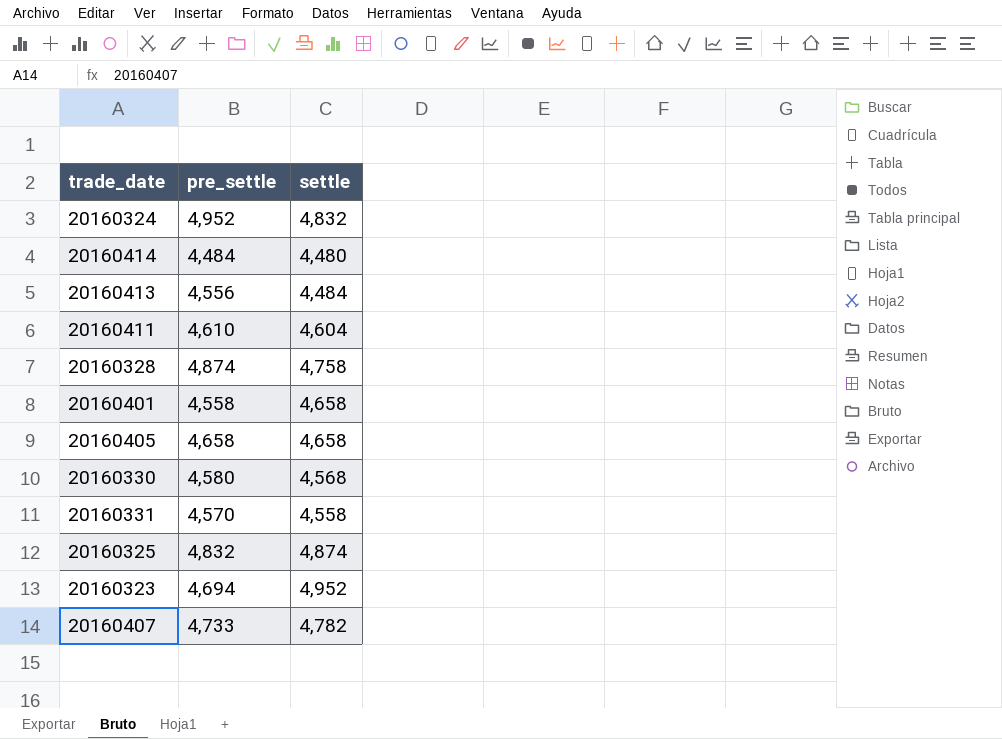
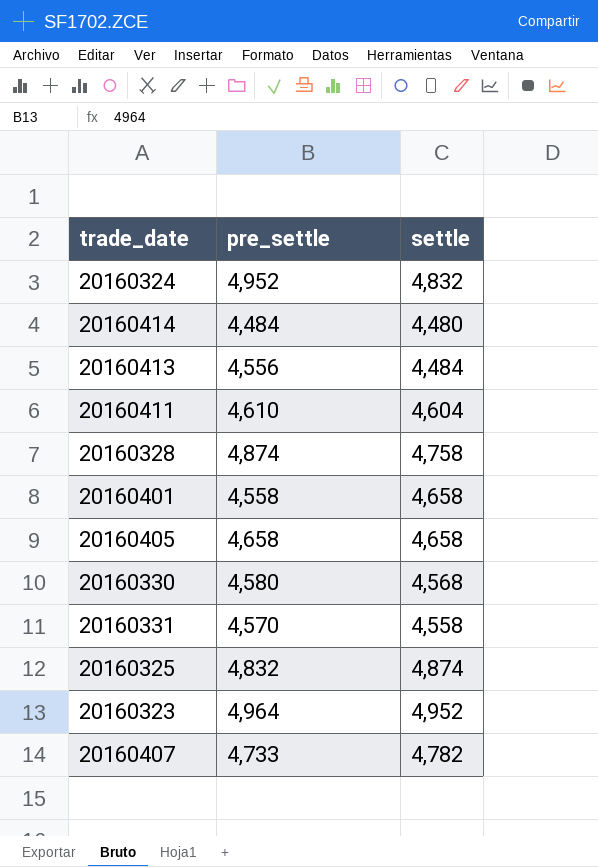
20160323 | pre_settle: 4,694 -> 4,964

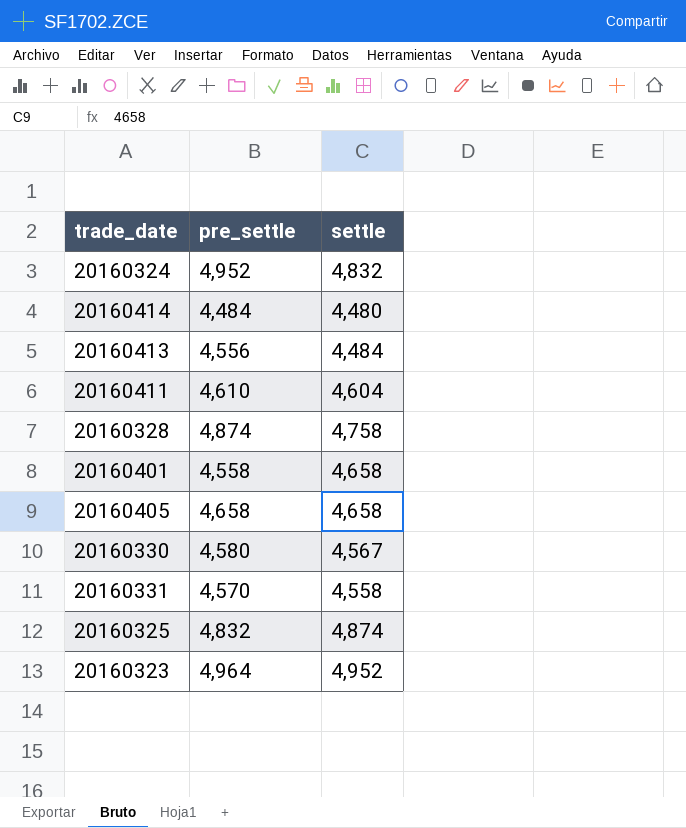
row 20160407: 4,733 | 4,782 -> none
20160330 | settle: 4,568 -> 4,567

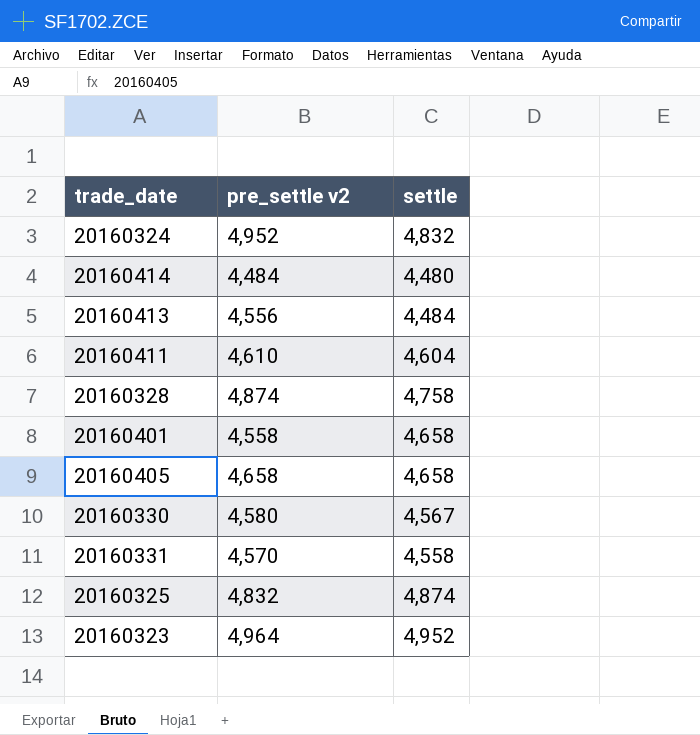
column name: pre_settle -> pre_settle v2

